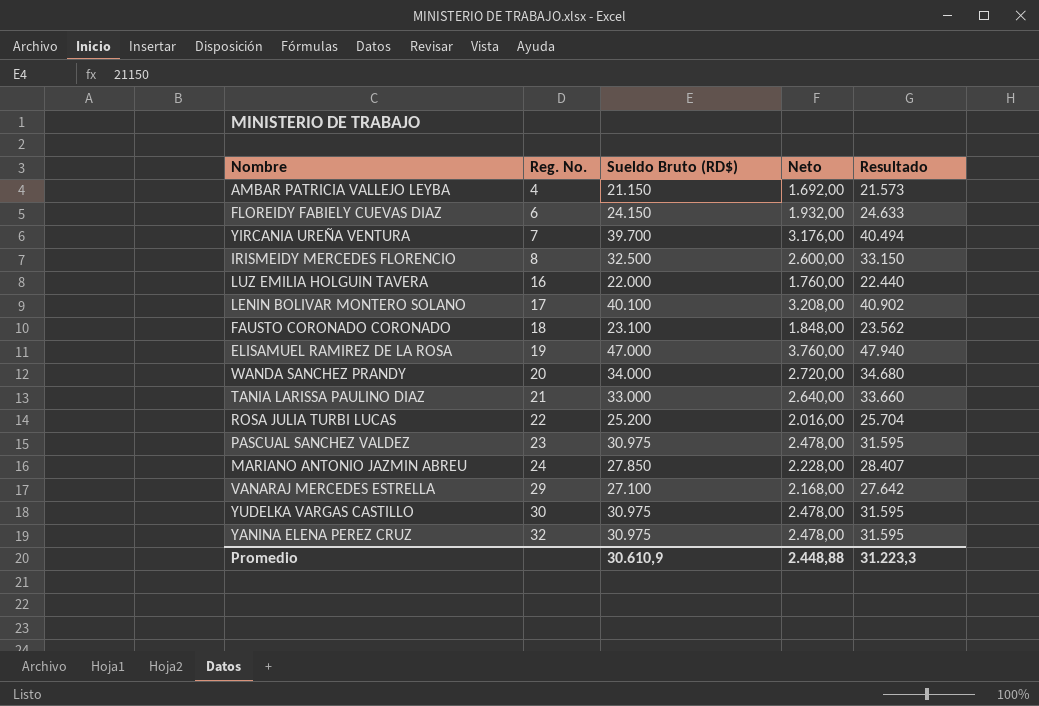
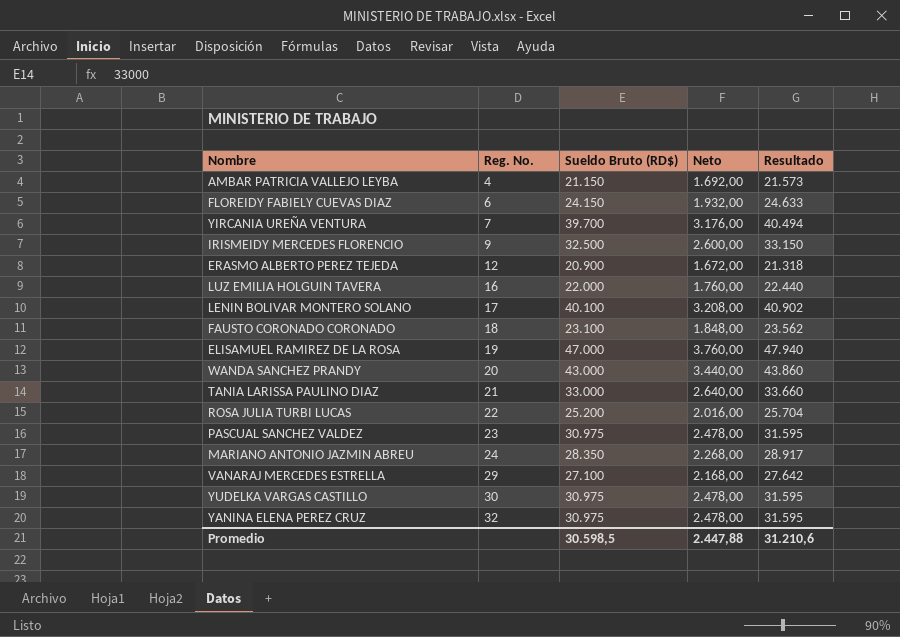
IRISMEIDY MERCEDES FLORENCIO | Reg. No.: 8 -> 9
row ERASMO ALBERTO PEREZ TEJEDA: none -> 12 | 20.900 | 1.672,00 | 21.318
WANDA SANCHEZ PRANDY | Sueldo Bruto (RD$): 34.000 -> 43.000
WANDA SANCHEZ PRANDY | Neto: 2.720,00 -> 3.440,00
WANDA SANCHEZ PRANDY | Resultado: 34.680 -> 43.860
MARIANO ANTONIO JAZMIN ABREU | Sueldo Bruto (RD$): 27.850 -> 28.350
MARIANO ANTONIO JAZMIN ABREU | Neto: 2.228,00 -> 2.268,00
MARIANO ANTONIO JAZMIN ABREU | Resultado: 28.407 -> 28.917
Promedio | Sueldo Bruto (RD$): 30.610,9 -> 30.598,5
Promedio | Neto: 2.448,88 -> 2.447,88
Promedio | Resultado: 31.223,3 -> 31.210,6

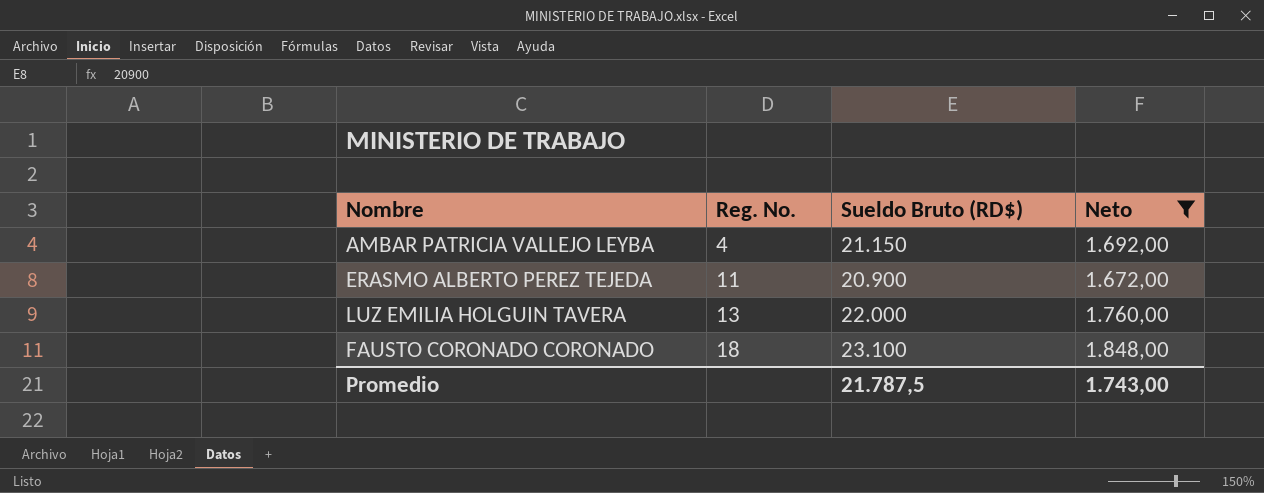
filter: none -> Neto <= 1.848,00
column Resultado | formula: [Sueldo Bruto (RD$)] * 1,02 -> none
ERASMO ALBERTO PEREZ TEJEDA | Reg. No.: 12 -> 11
LUZ EMILIA HOLGUIN TAVERA | Reg. No.: 16 -> 13
Promedio | Sueldo Bruto (RD$): 30.598,5 -> 21.787,5
Promedio | Neto: 2.447,88 -> 1.743,00

